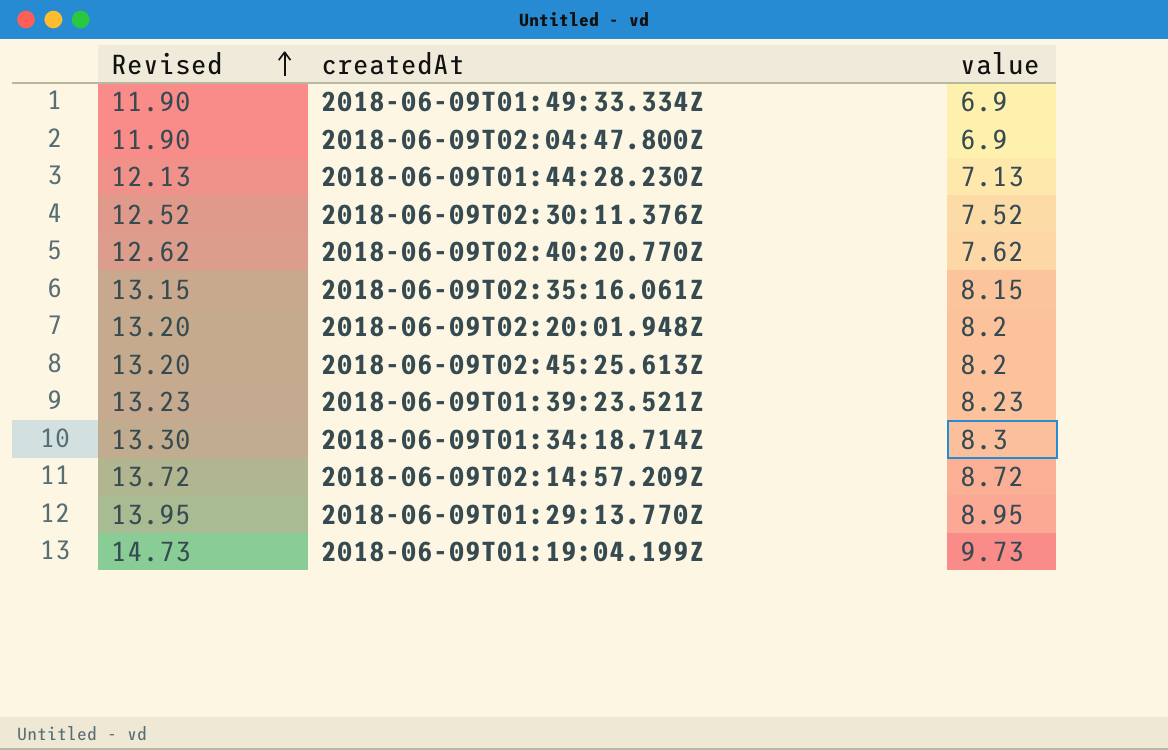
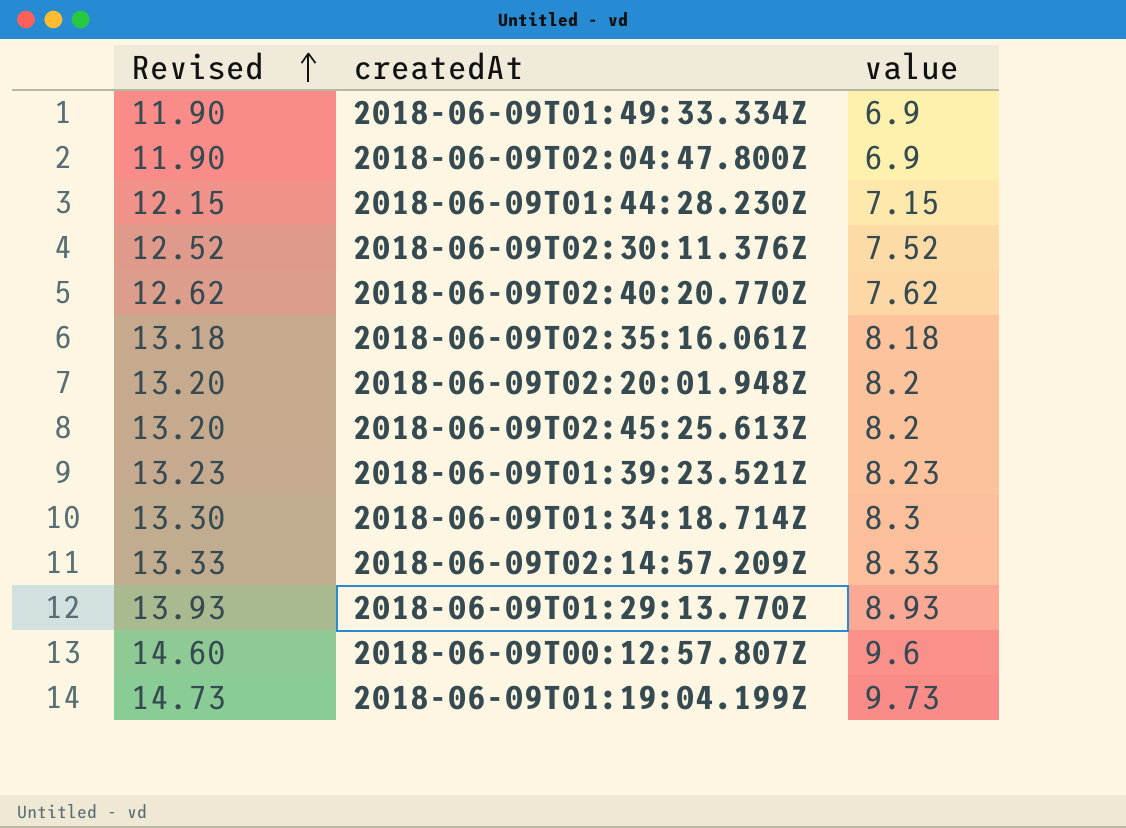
2018-06-09T01:44:28.230Z | Revised: 12.13 -> 12.15
2018-06-09T01:44:28.230Z | value: 7.13 -> 7.15
2018-06-09T02:35:16.061Z | Revised: 13.15 -> 13.18
2018-06-09T02:35:16.061Z | value: 8.15 -> 8.18
2018-06-09T02:14:57.209Z | Revised: 13.72 -> 13.33
2018-06-09T02:14:57.209Z | value: 8.72 -> 8.33
2018-06-09T01:29:13.770Z | Revised: 13.95 -> 13.93
2018-06-09T01:29:13.770Z | value: 8.95 -> 8.93
row 2018-06-09T00:12:57.807Z: none -> 14.60 | 9.6

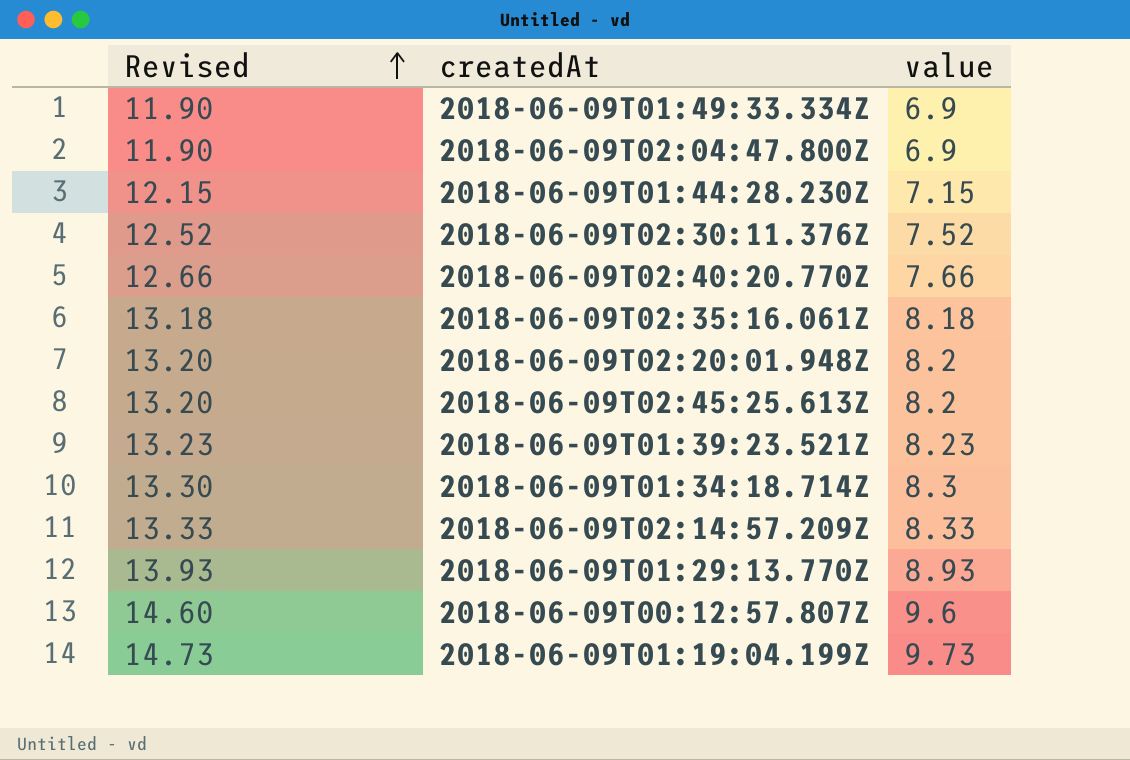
2018-06-09T02:40:20.770Z | Revised: 12.62 -> 12.66
2018-06-09T02:40:20.770Z | value: 7.62 -> 7.66

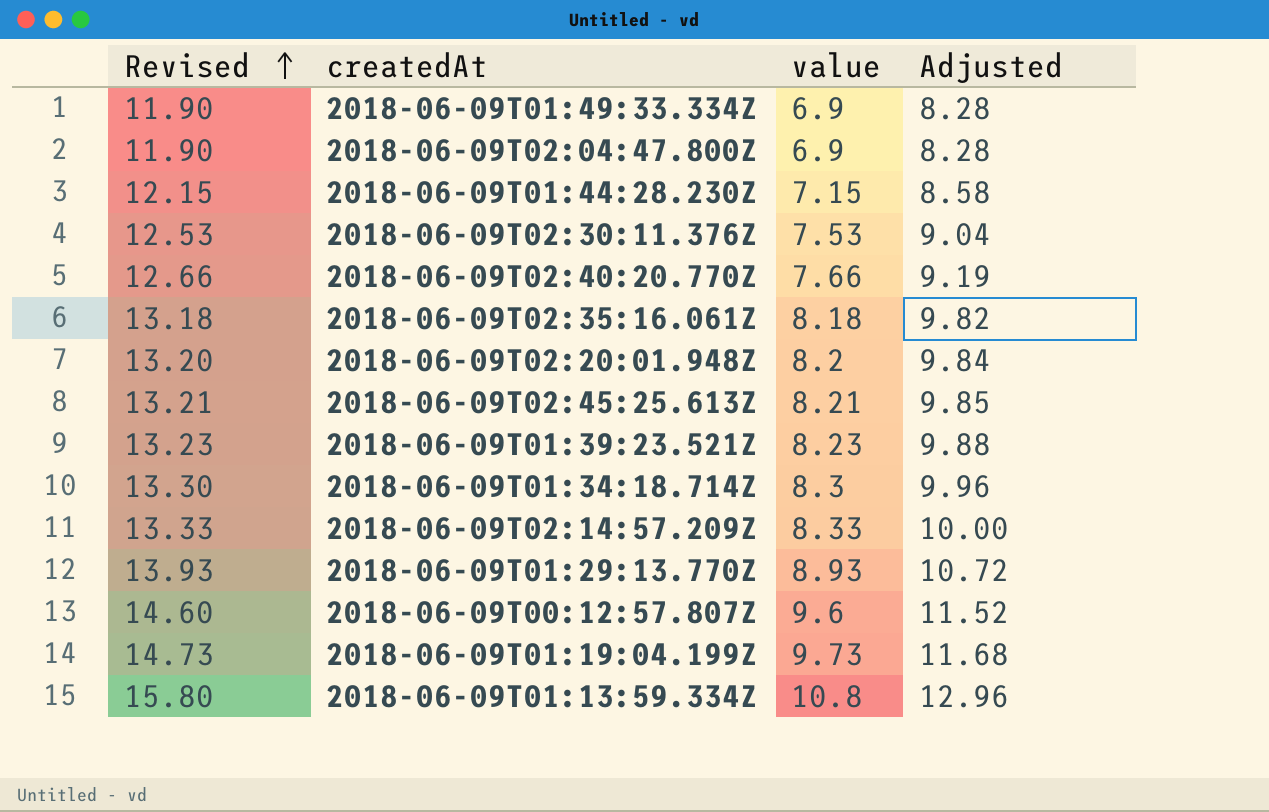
column Adjusted | formula: none -> [value] * 1.2
2018-06-09T02:30:11.376Z | Revised: 12.52 -> 12.53
2018-06-09T02:30:11.376Z | value: 7.52 -> 7.53
2018-06-09T02:45:25.613Z | Revised: 13.20 -> 13.21
2018-06-09T02:45:25.613Z | value: 8.2 -> 8.21
row 2018-06-09T01:13:59.334Z: none -> 15.80 | 10.8 | 12.96

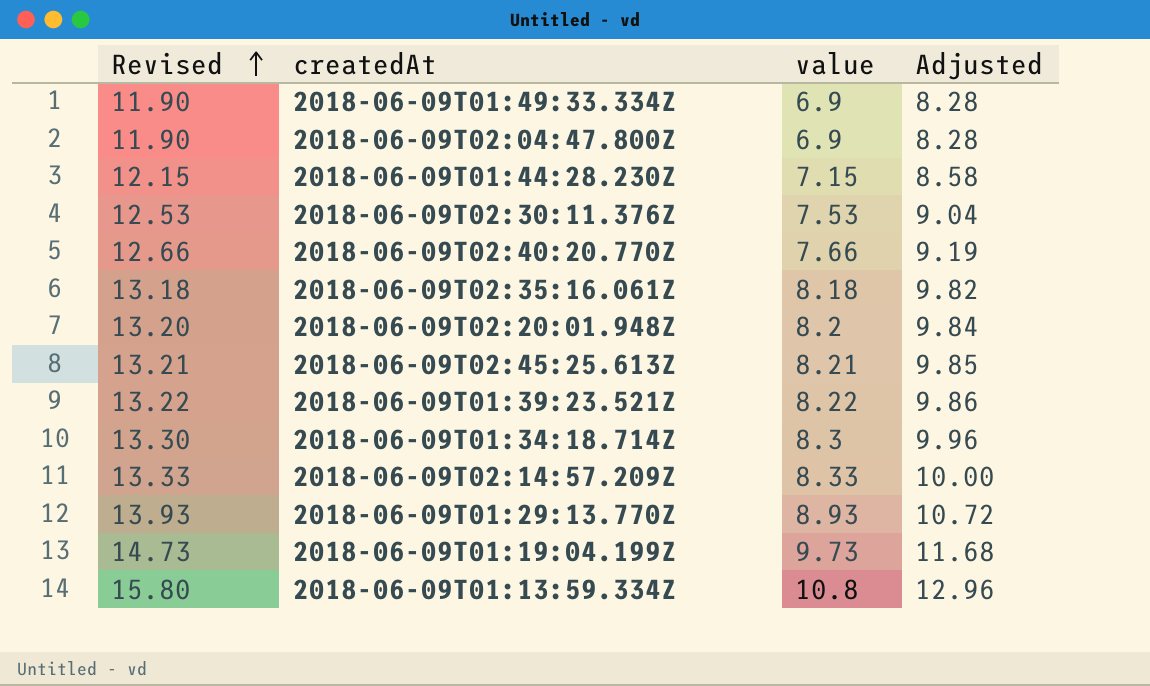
row 2018-06-09T00:12:57.807Z: 14.60 | 9.6 | 11.52 -> none
2018-06-09T01:39:23.521Z | Revised: 13.23 -> 13.22
2018-06-09T01:39:23.521Z | value: 8.23 -> 8.22
2018-06-09T01:39:23.521Z | Adjusted: 9.88 -> 9.86

